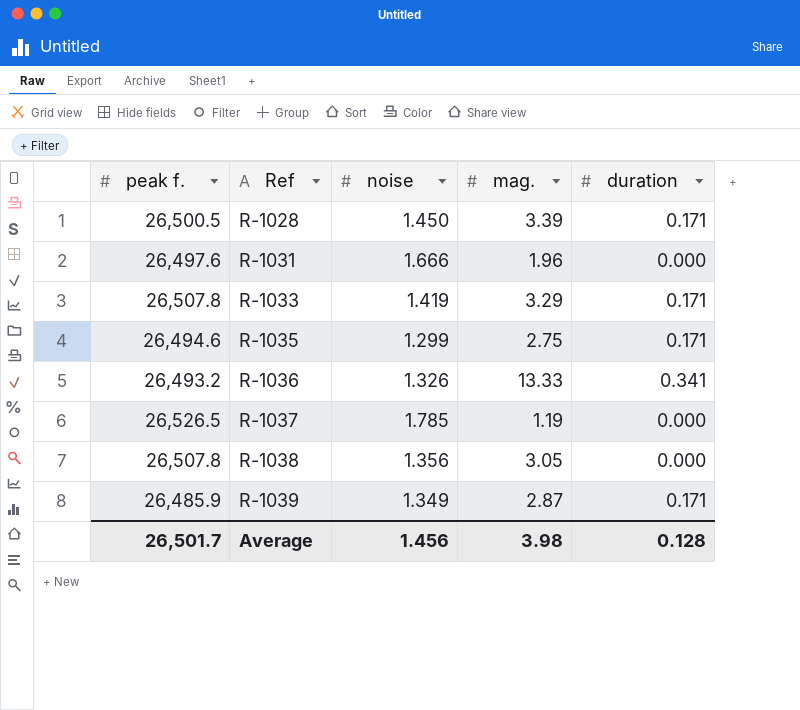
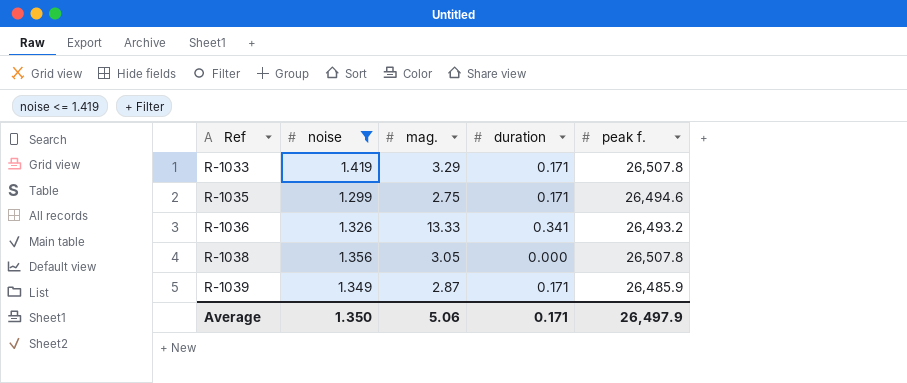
filter: none -> noise <= 1.419
column peak f. | position: 1 -> 5
Average | noise: 1.456 -> 1.350
Average | mag.: 3.98 -> 5.06
Average | duration: 0.128 -> 0.171
Average | peak f.: 26,501.7 -> 26,497.9

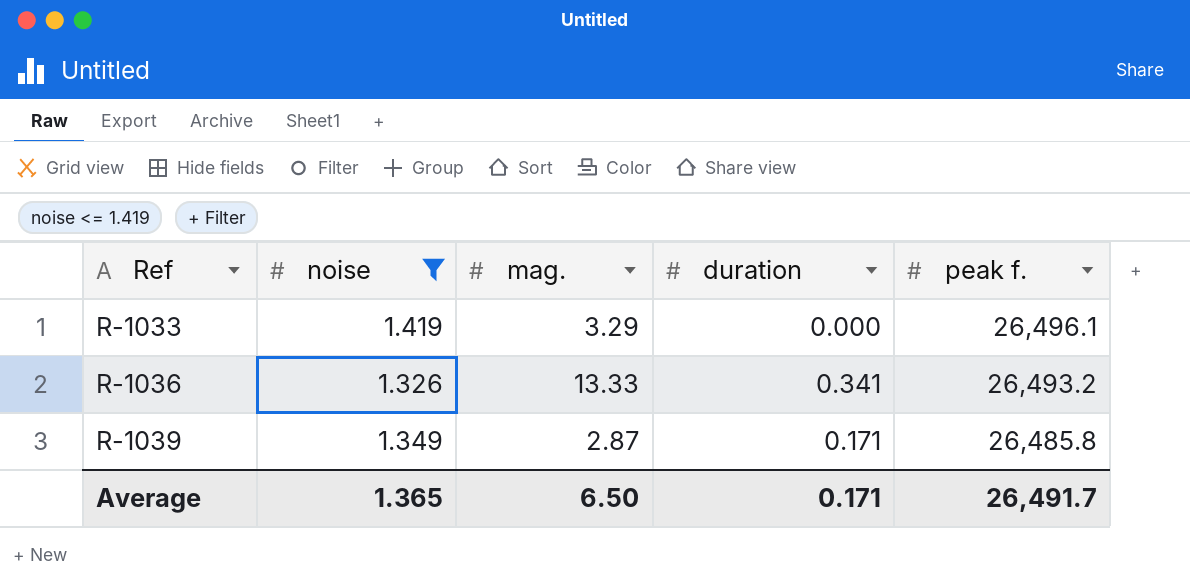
row R-1035: 1.299 | 2.75 | 0.171 | 26,494.6 -> none
row R-1038: 1.356 | 3.05 | 0.000 | 26,507.8 -> none
R-1033 | duration: 0.171 -> 0.000
R-1033 | peak f.: 26,507.8 -> 26,496.1
R-1039 | peak f.: 26,485.9 -> 26,485.8
Average | noise: 1.350 -> 1.365
Average | mag.: 5.06 -> 6.50
Average | peak f.: 26,497.9 -> 26,491.7

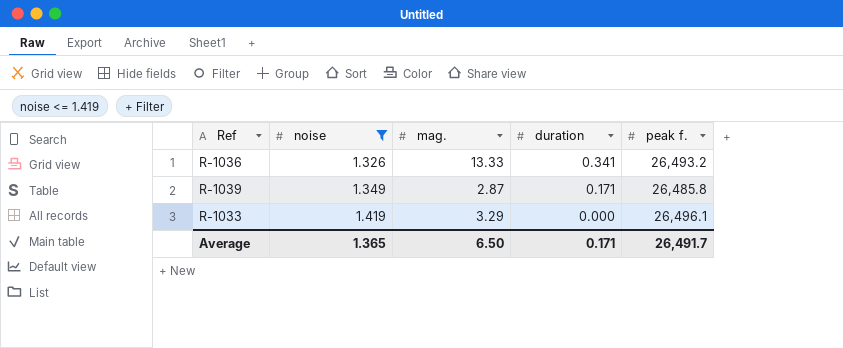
row order: Ref ascending -> noise ascending

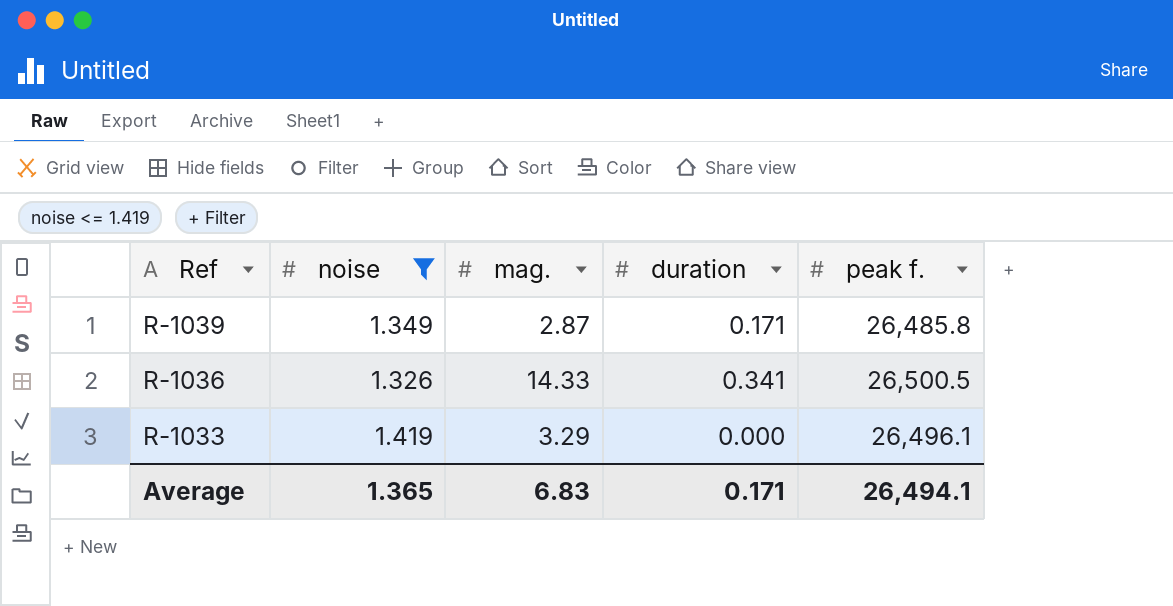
row order: noise ascending -> Ref descending
R-1036 | mag.: 13.33 -> 14.33
R-1036 | peak f.: 26,493.2 -> 26,500.5
Average | mag.: 6.50 -> 6.83
Average | peak f.: 26,491.7 -> 26,494.1

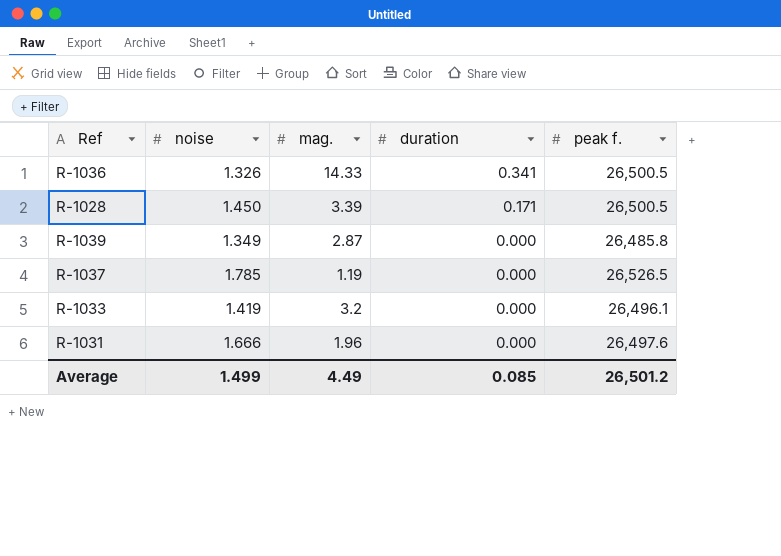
filter: noise <= 1.419 -> none
row order: Ref descending -> duration descending
R-1039 | duration: 0.171 -> 0.000
R-1033 | mag.: 3.29 -> 3.2
Average | noise: 1.365 -> 1.499
Average | mag.: 6.83 -> 4.49
Average | duration: 0.171 -> 0.085
Average | peak f.: 26,494.1 -> 26,501.2

